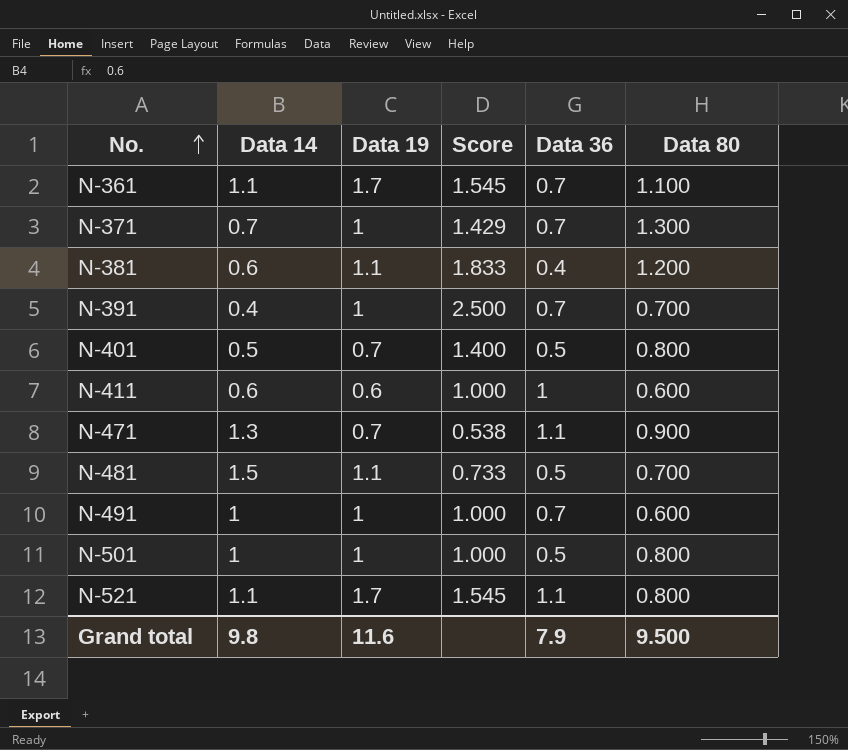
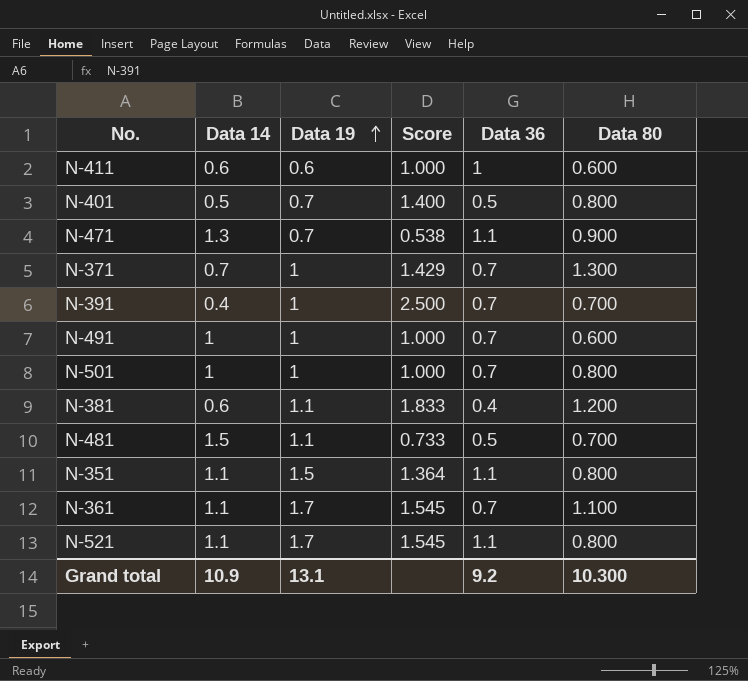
row order: No. ascending -> Data 19 ascending
N-501 | Data 36: 0.5 -> 0.7
row N-351: none -> 1.1 | 1.5 | 1.364 | 1.1 | 0.800
Grand total | Data 14: 9.8 -> 10.9
Grand total | Data 19: 11.6 -> 13.1
Grand total | Data 36: 7.9 -> 9.2
Grand total | Data 80: 9.500 -> 10.300

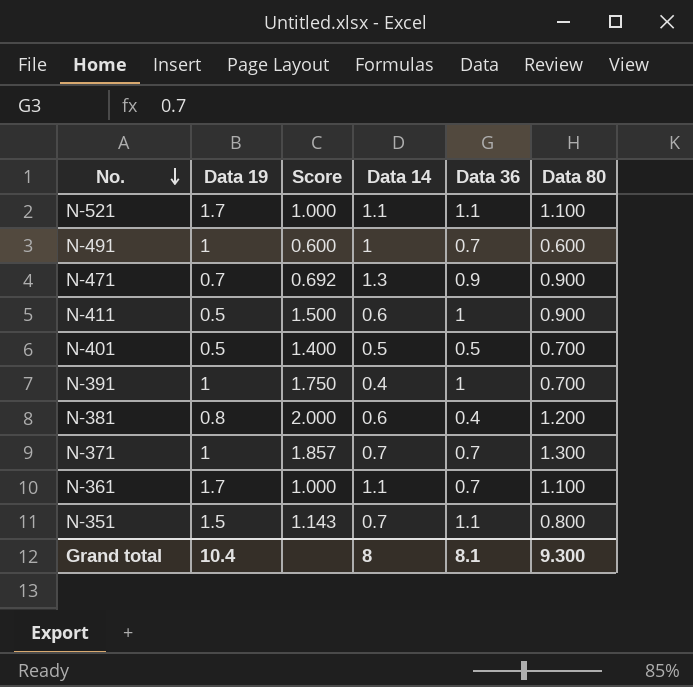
row order: Data 19 ascending -> No. descending
column Score | formula: [Data 19] / [Data 14] -> [Data 80] / [Data 14]
column Data 14 | position: 2 -> 4
row N-501: 1 | 1 | 1.000 | 0.7 | 0.800 -> none
row N-481: 1.5 | 1.1 | 0.733 | 0.5 | 0.700 -> none
N-521 | Data 80: 0.800 -> 1.100
N-471 | Data 36: 1.1 -> 0.9
N-411 | Data 19: 0.6 -> 0.5
N-411 | Data 80: 0.600 -> 0.900
N-401 | Data 19: 0.7 -> 0.5
N-401 | Data 80: 0.800 -> 0.700
N-391 | Data 36: 0.7 -> 1
N-381 | Data 19: 1.1 -> 0.8
N-351 | Data 14: 1.1 -> 0.7
Grand total | Data 19: 13.1 -> 10.4
Grand total | Data 14: 10.9 -> 8
Grand total | Data 36: 9.2 -> 8.1
Grand total | Data 80: 10.300 -> 9.300

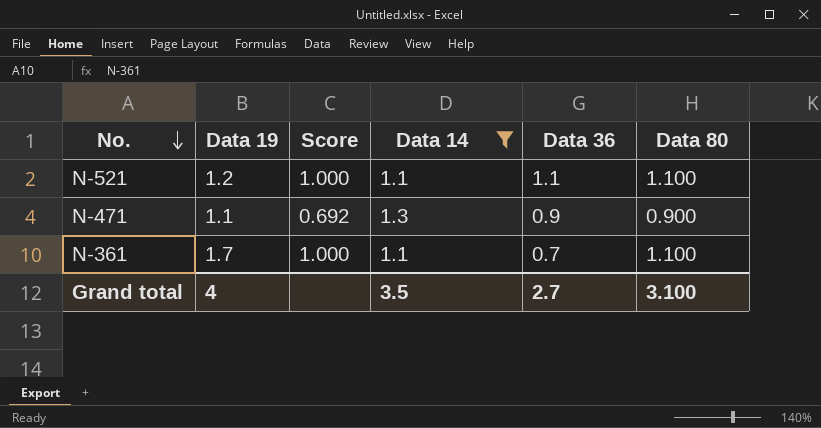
filter: none -> Data 14 >= 1.1
N-521 | Data 19: 1.7 -> 1.2
N-471 | Data 19: 0.7 -> 1.1
Grand total | Data 19: 10.4 -> 4
Grand total | Data 14: 8 -> 3.5
Grand total | Data 36: 8.1 -> 2.7
Grand total | Data 80: 9.300 -> 3.100

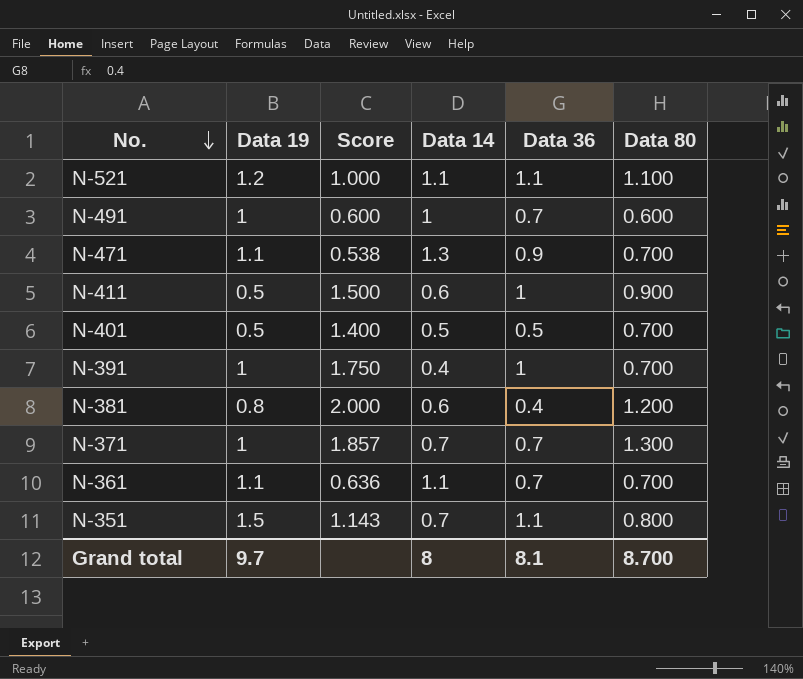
filter: Data 14 >= 1.1 -> none
N-471 | Score: 0.692 -> 0.538
N-471 | Data 80: 0.900 -> 0.700
N-361 | Data 19: 1.7 -> 1.1
N-361 | Score: 1.000 -> 0.636
N-361 | Data 80: 1.100 -> 0.700
Grand total | Data 19: 4 -> 9.7
Grand total | Data 14: 3.5 -> 8
Grand total | Data 36: 2.7 -> 8.1
Grand total | Data 80: 3.100 -> 8.700

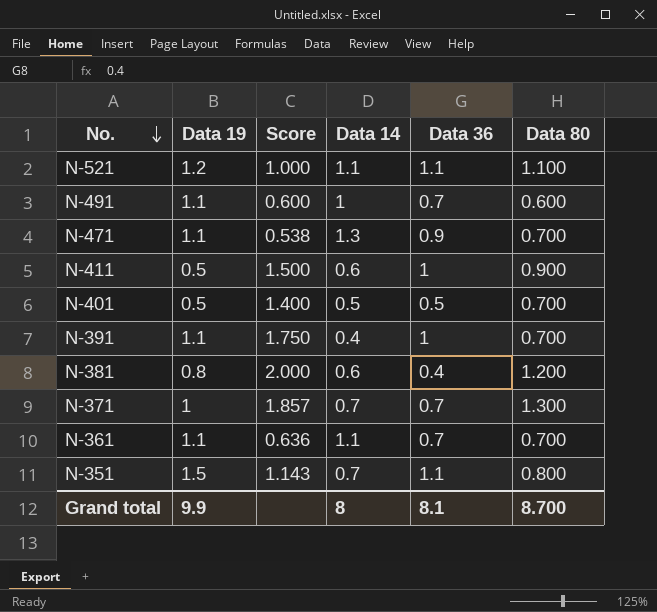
N-491 | Data 19: 1 -> 1.1
N-391 | Data 19: 1 -> 1.1
Grand total | Data 19: 9.7 -> 9.9

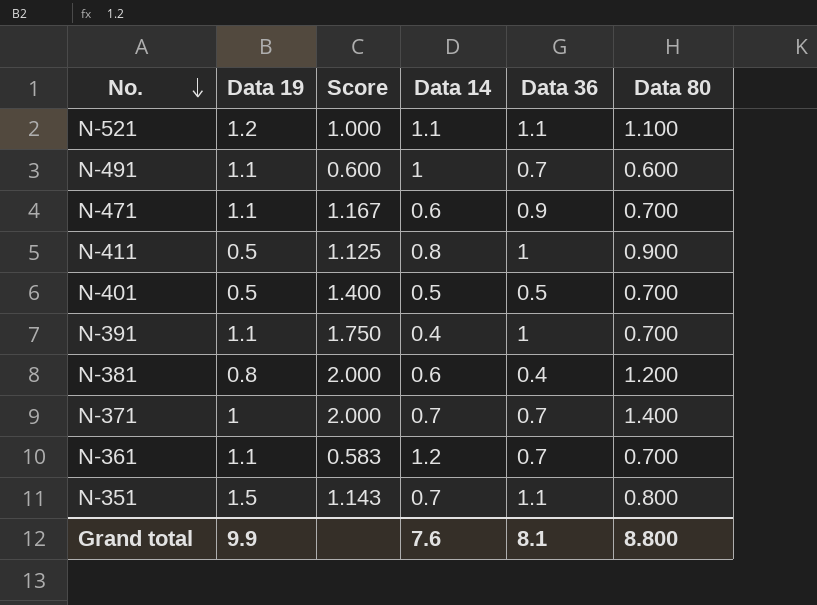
N-471 | Score: 0.538 -> 1.167
N-471 | Data 14: 1.3 -> 0.6
N-411 | Score: 1.500 -> 1.125
N-411 | Data 14: 0.6 -> 0.8
N-371 | Score: 1.857 -> 2.000
N-371 | Data 80: 1.300 -> 1.400
N-361 | Score: 0.636 -> 0.583
N-361 | Data 14: 1.1 -> 1.2
Grand total | Data 14: 8 -> 7.6
Grand total | Data 80: 8.700 -> 8.800

